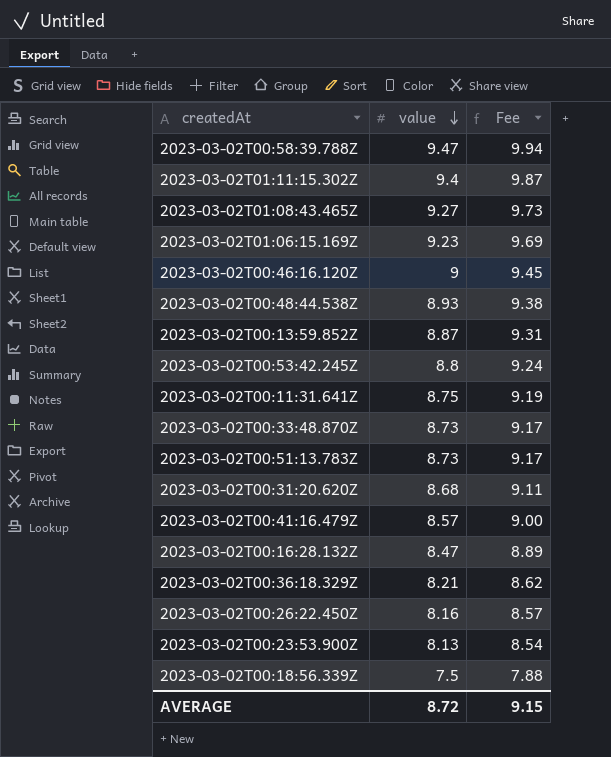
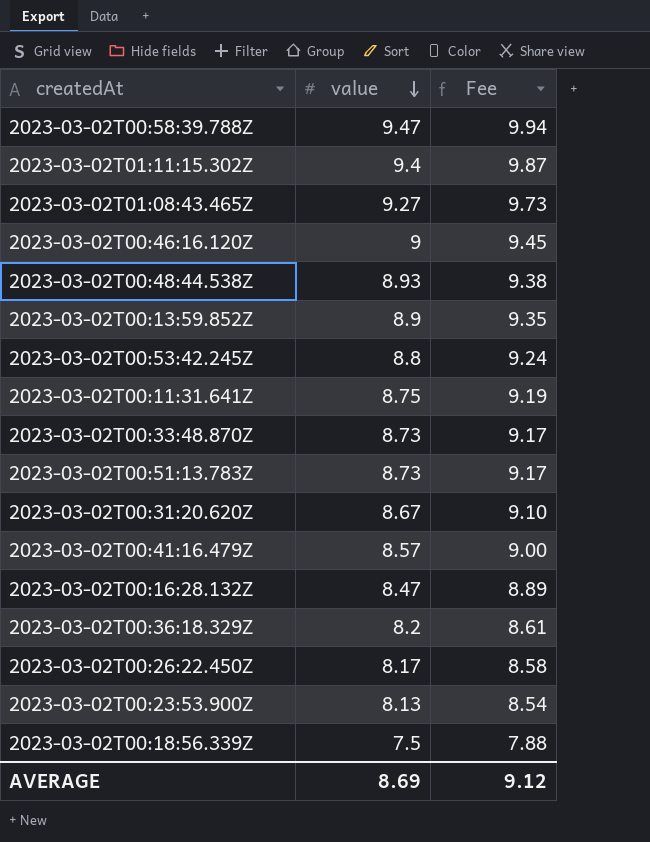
row 2023-03-02T01:06:15.169Z: 9.23 | 9.69 -> none
2023-03-02T00:13:59.852Z | value: 8.87 -> 8.9
2023-03-02T00:13:59.852Z | Fee: 9.31 -> 9.35
2023-03-02T00:31:20.620Z | value: 8.68 -> 8.67
2023-03-02T00:31:20.620Z | Fee: 9.11 -> 9.10
2023-03-02T00:36:18.329Z | value: 8.21 -> 8.2
2023-03-02T00:36:18.329Z | Fee: 8.62 -> 8.61
2023-03-02T00:26:22.450Z | value: 8.16 -> 8.17
2023-03-02T00:26:22.450Z | Fee: 8.57 -> 8.58
AVERAGE | value: 8.72 -> 8.69
AVERAGE | Fee: 9.15 -> 9.12

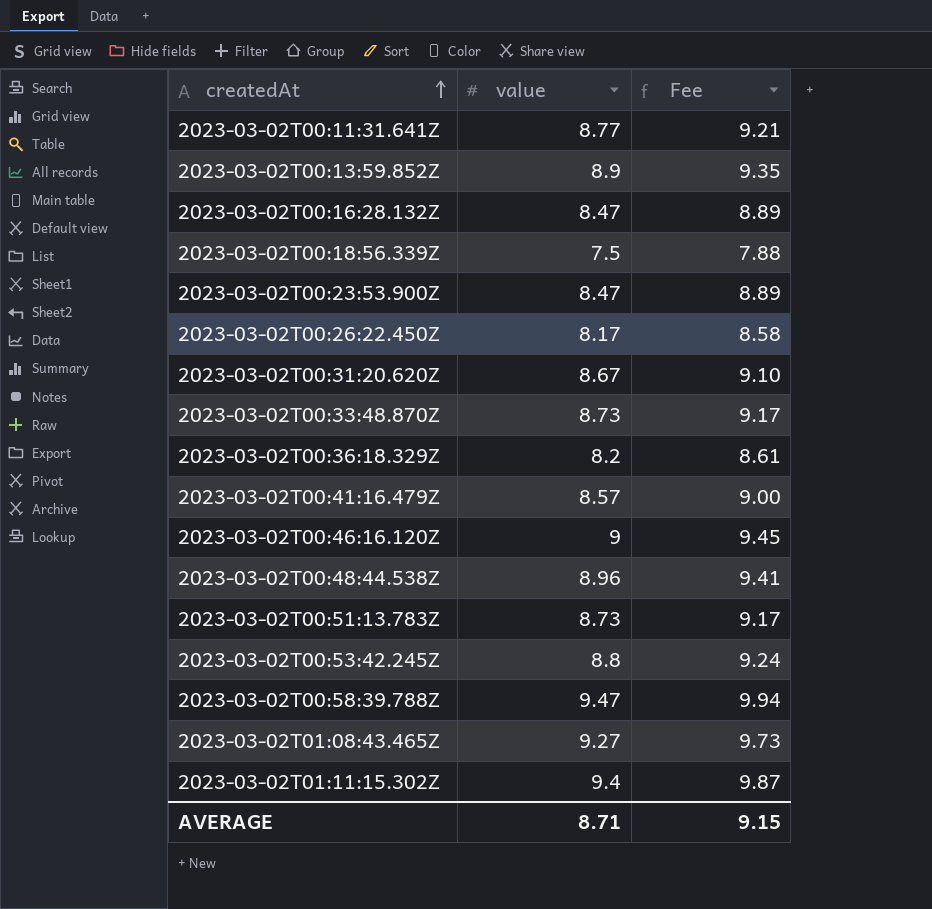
row order: value descending -> createdAt ascending
2023-03-02T00:11:31.641Z | value: 8.75 -> 8.77
2023-03-02T00:11:31.641Z | Fee: 9.19 -> 9.21
2023-03-02T00:23:53.900Z | value: 8.13 -> 8.47
2023-03-02T00:23:53.900Z | Fee: 8.54 -> 8.89
2023-03-02T00:48:44.538Z | value: 8.93 -> 8.96
2023-03-02T00:48:44.538Z | Fee: 9.38 -> 9.41
AVERAGE | value: 8.69 -> 8.71
AVERAGE | Fee: 9.12 -> 9.15

